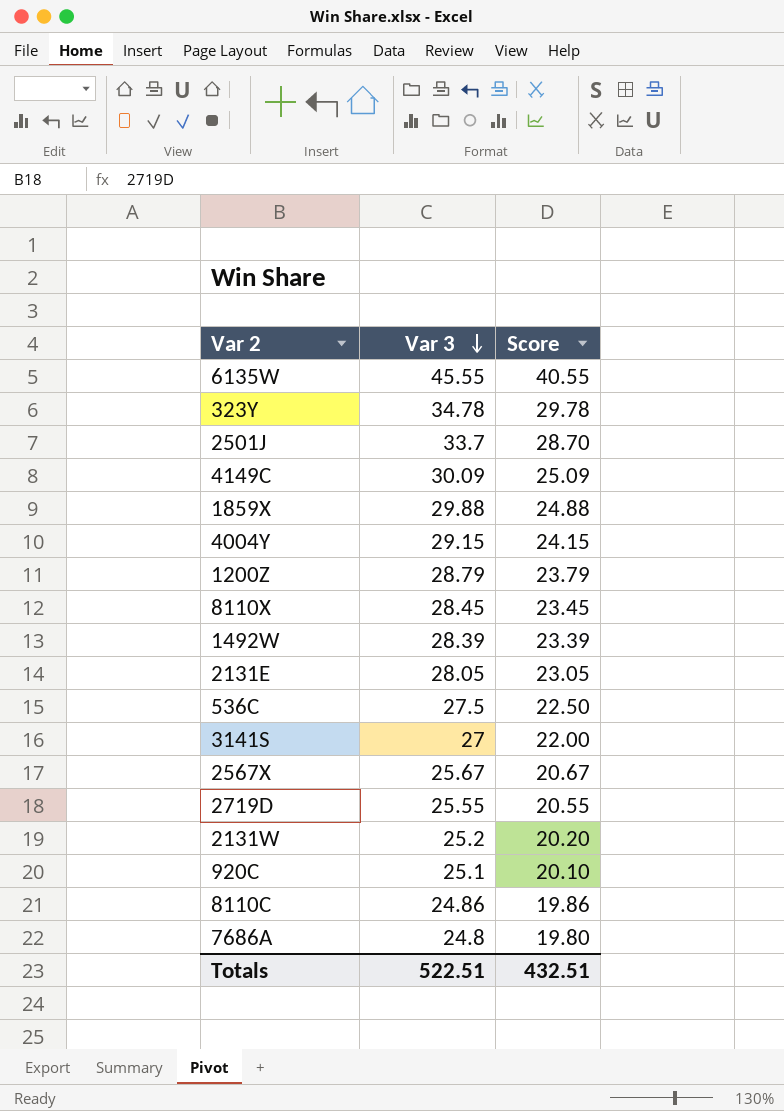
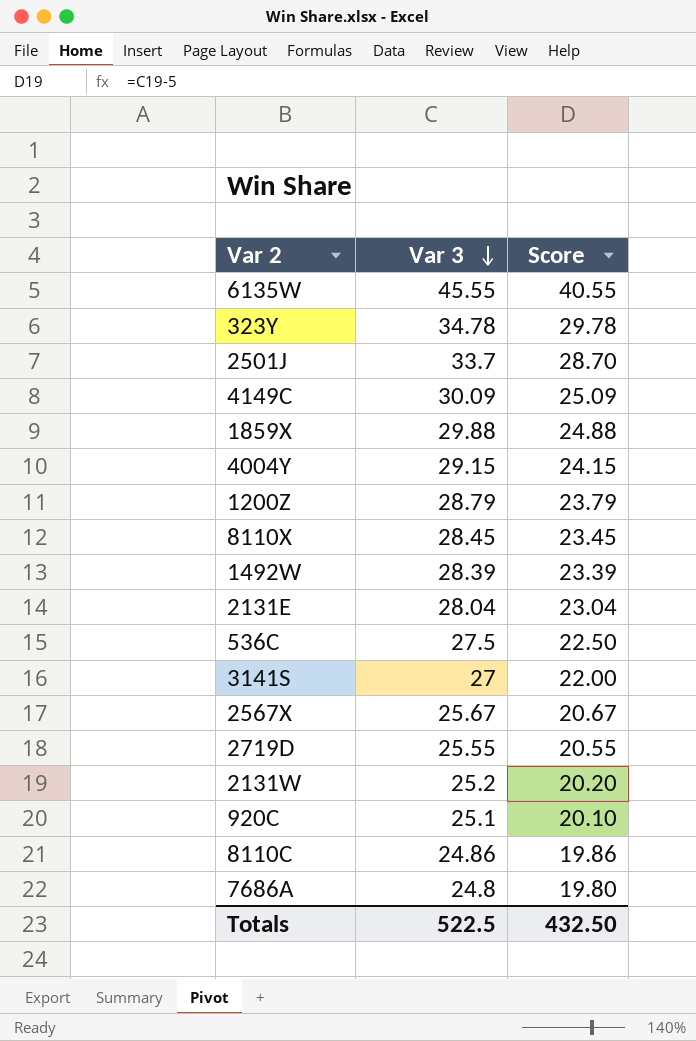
2131E | Var 3: 28.05 -> 28.04
2131E | Score: 23.05 -> 23.04
Totals | Var 3: 522.51 -> 522.5
Totals | Score: 432.51 -> 432.50

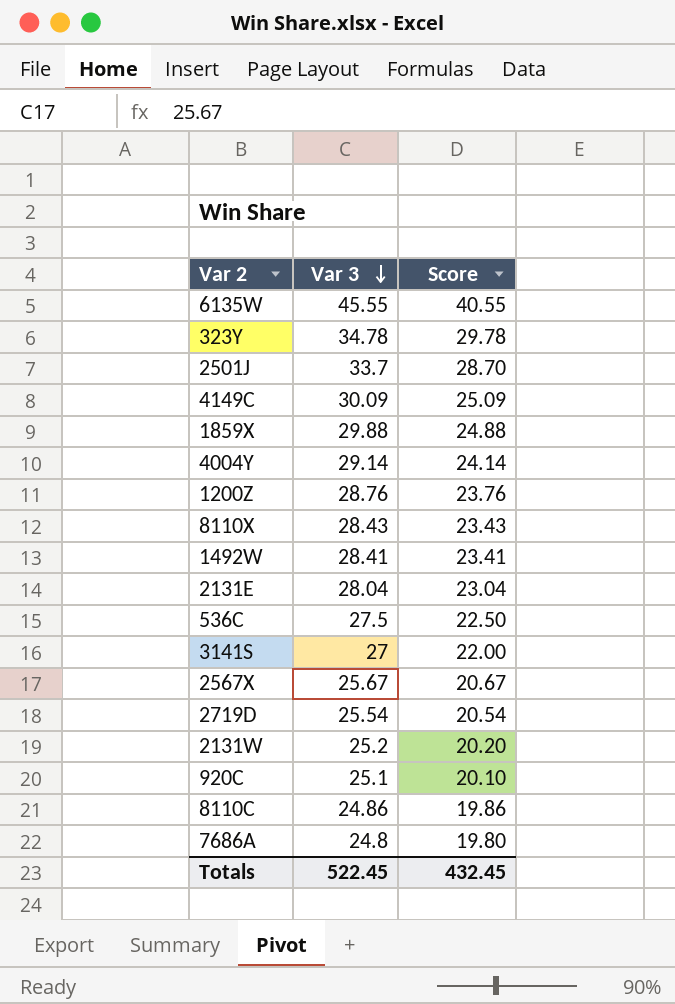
4004Y | Var 3: 29.15 -> 29.14
4004Y | Score: 24.15 -> 24.14
1200Z | Var 3: 28.79 -> 28.76
1200Z | Score: 23.79 -> 23.76
8110X | Var 3: 28.45 -> 28.43
8110X | Score: 23.45 -> 23.43
1492W | Var 3: 28.39 -> 28.41
1492W | Score: 23.39 -> 23.41
2719D | Var 3: 25.55 -> 25.54
2719D | Score: 20.55 -> 20.54
Totals | Var 3: 522.5 -> 522.45
Totals | Score: 432.50 -> 432.45

